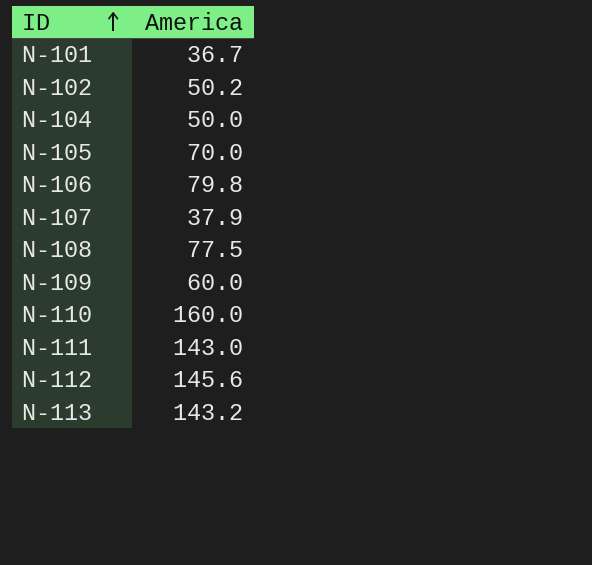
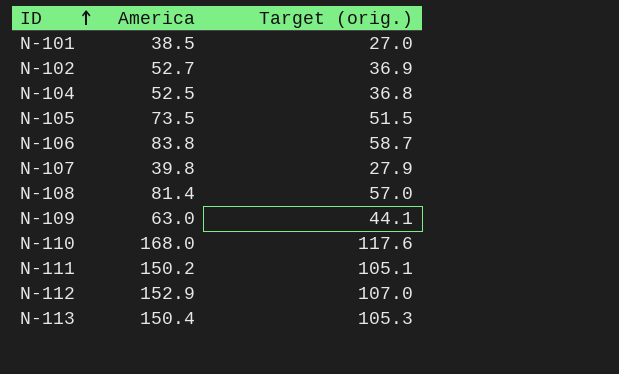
column Target (orig.) | formula: none -> [America] * 0.7
N-101 | America: 36.7 -> 38.5
N-102 | America: 50.2 -> 52.7
N-104 | America: 50.0 -> 52.5
N-105 | America: 70.0 -> 73.5
N-106 | America: 79.8 -> 83.8
N-107 | America: 37.9 -> 39.8
N-108 | America: 77.5 -> 81.4
N-109 | America: 60.0 -> 63.0
N-110 | America: 160.0 -> 168.0
N-111 | America: 143.0 -> 150.2
N-112 | America: 145.6 -> 152.9
N-113 | America: 143.2 -> 150.4

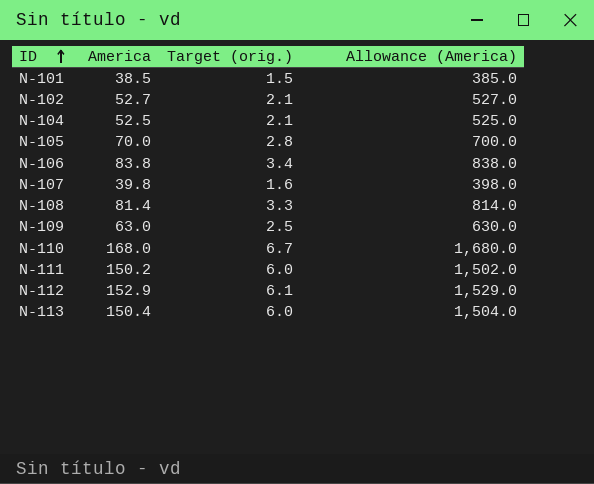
column Target (orig.) | formula: [America] * 0.7 -> [America] * 0.04
column Allowance (America) | formula: none -> [America] * 10
N-105 | America: 73.5 -> 70.0

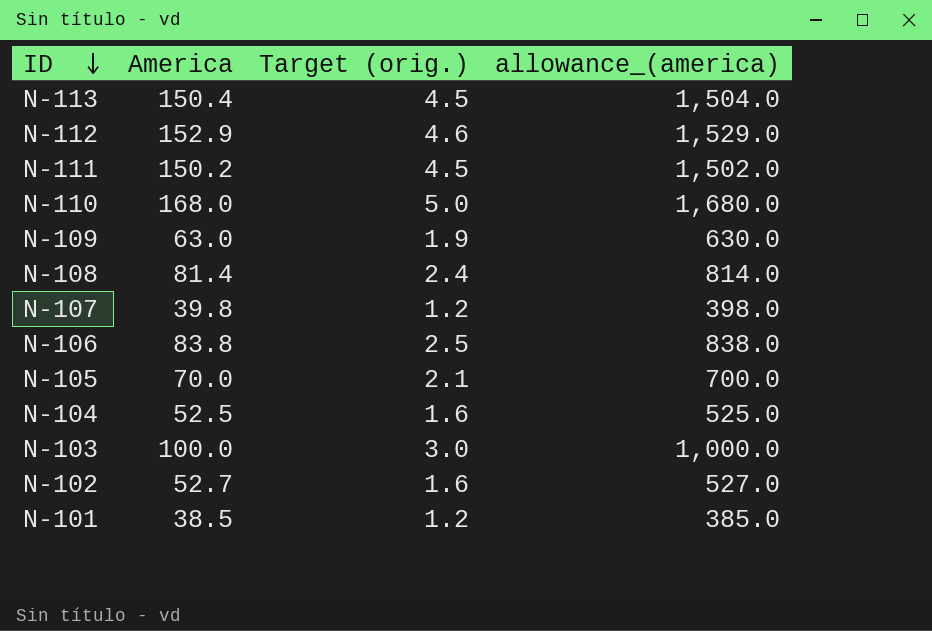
row order: ID ascending -> ID descending
column Target (orig.) | formula: [America] * 0.04 -> [America] * 0.03
column name: Allowance (America) -> allowance_(america)
row N-103: none -> 100.0 | 3.0 | 1,000.0

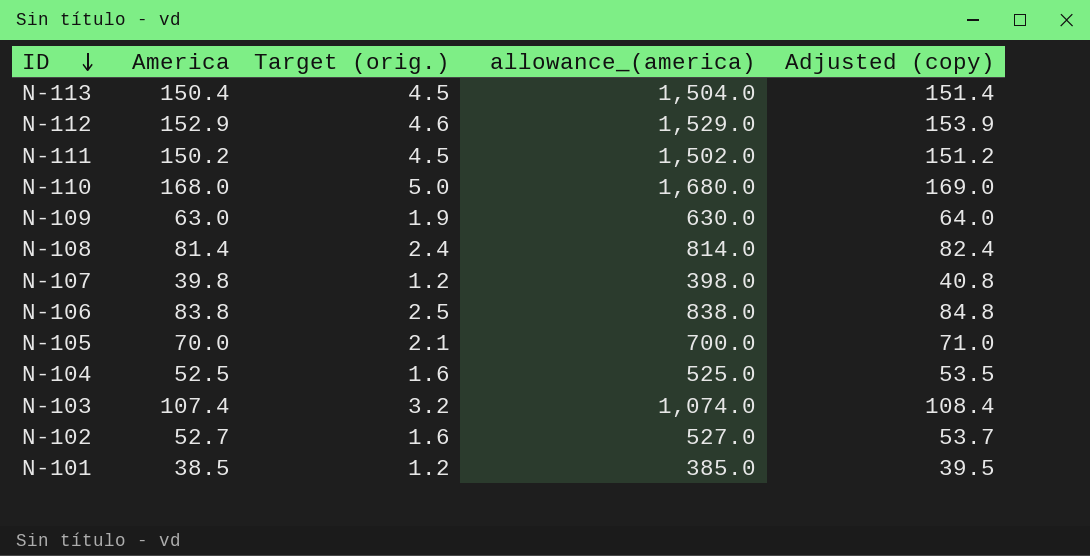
column Adjusted (copy) | formula: none -> [America] + 1
N-103 | America: 100.0 -> 107.4
N-103 | Target (orig.): 3.0 -> 3.2
N-103 | allowance_(america): 1,000.0 -> 1,074.0

